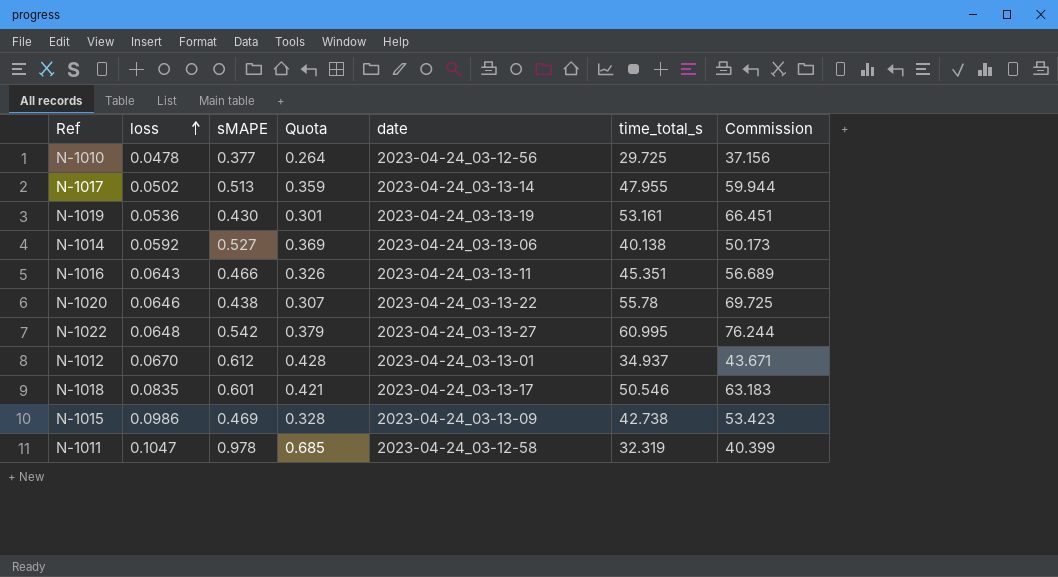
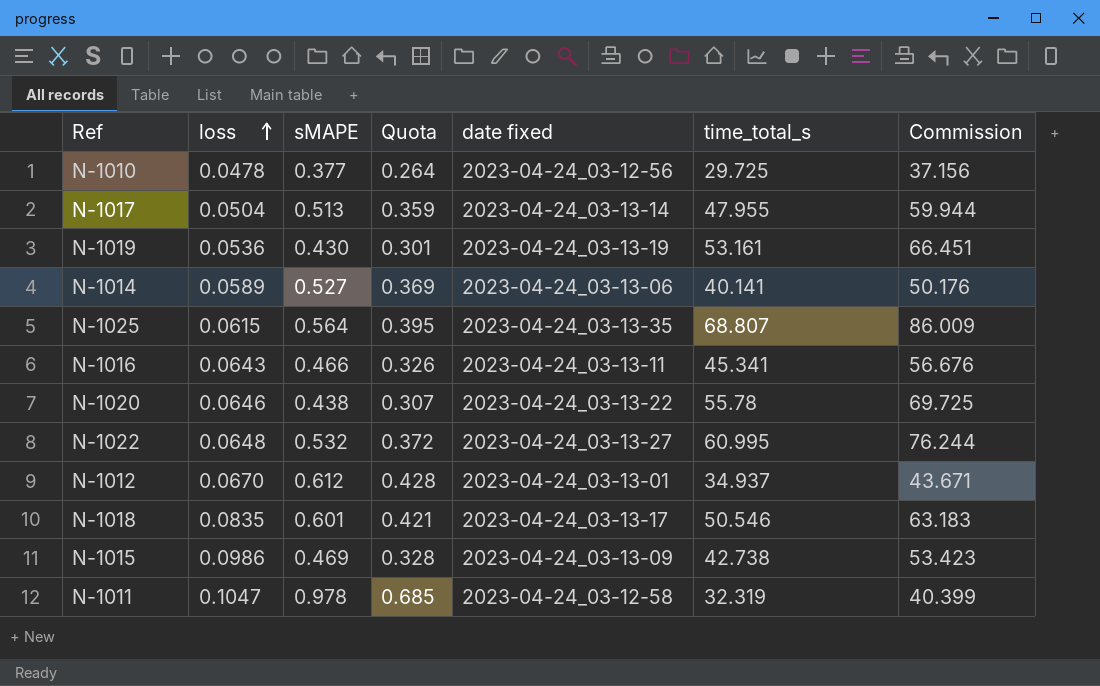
column name: date -> date fixed
N-1017 | loss: 0.0502 -> 0.0504
N-1014 | loss: 0.0592 -> 0.0589
N-1014 | time_total_s: 40.138 -> 40.141
N-1014 | Commission: 50.173 -> 50.176
row N-1025: none -> 0.0615 | 0.564 | 0.395 | 2023-04-24_03-13-35 | 68.807 | 86.009
N-1016 | time_total_s: 45.351 -> 45.341
N-1016 | Commission: 56.689 -> 56.676
N-1022 | sMAPE: 0.542 -> 0.532
N-1022 | Quota: 0.379 -> 0.372

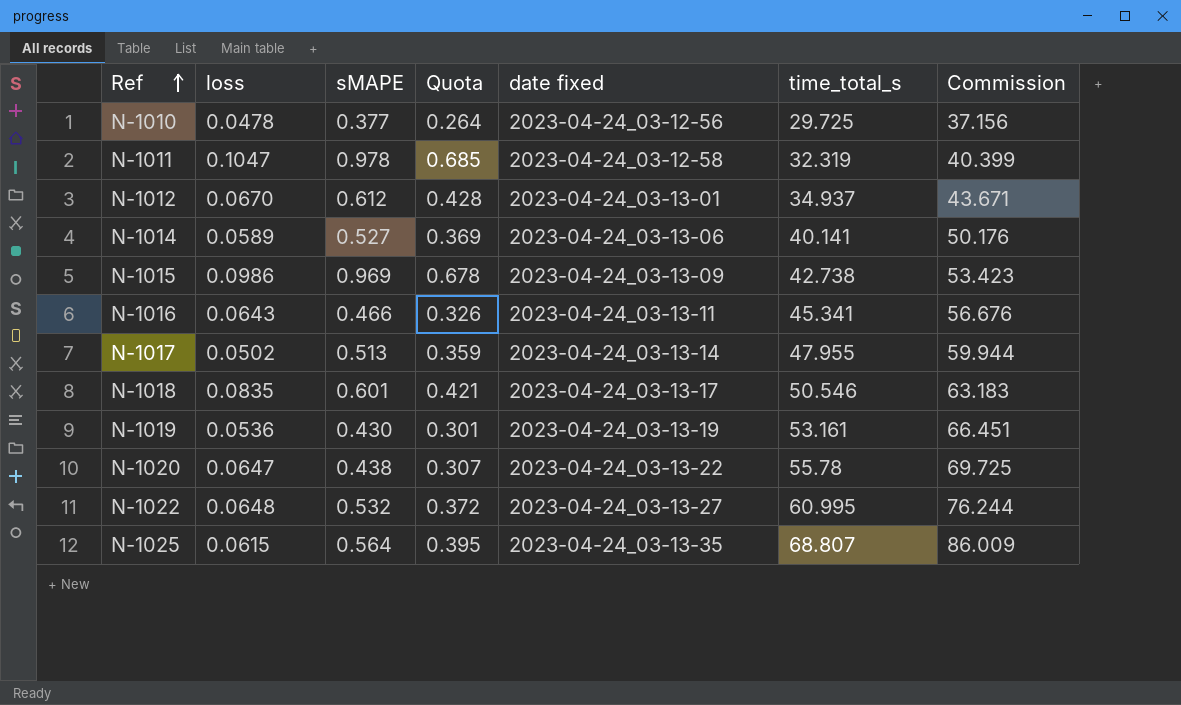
row order: loss ascending -> Ref ascending
N-1015 | sMAPE: 0.469 -> 0.969
N-1015 | Quota: 0.328 -> 0.678
N-1017 | loss: 0.0504 -> 0.0502
N-1020 | loss: 0.0646 -> 0.0647

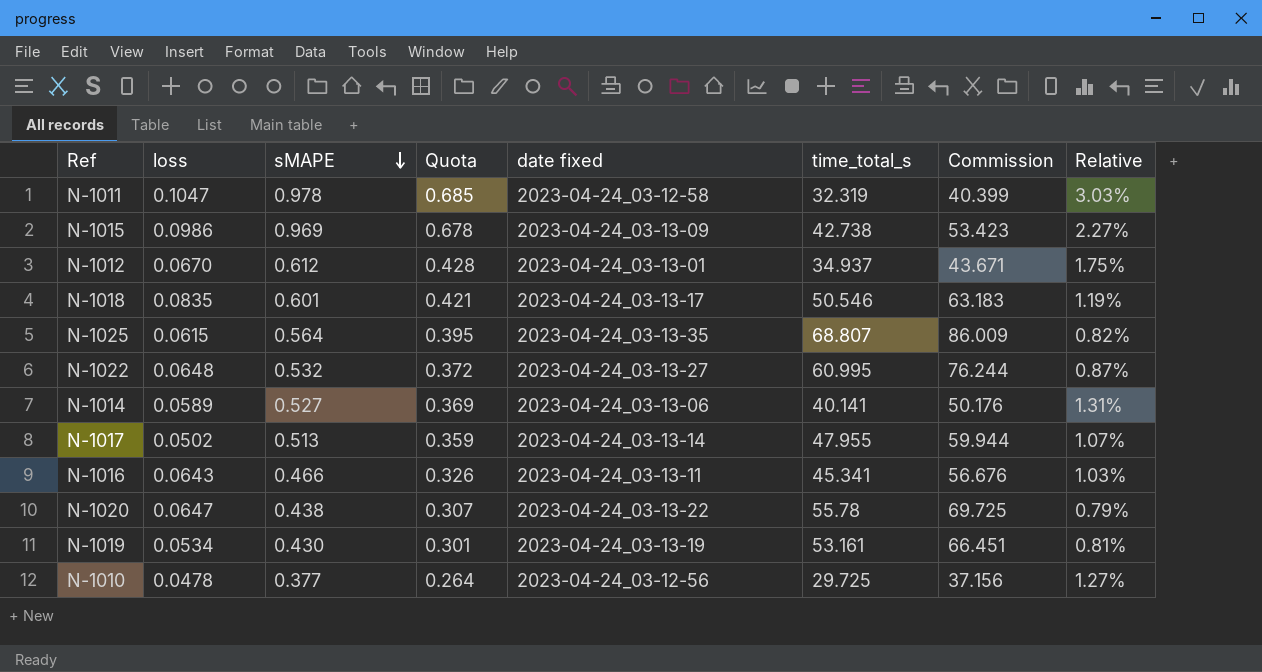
row order: Ref ascending -> sMAPE descending
column Relative | formula: none -> [sMAPE] / [time_total_s]
N-1019 | loss: 0.0536 -> 0.0534

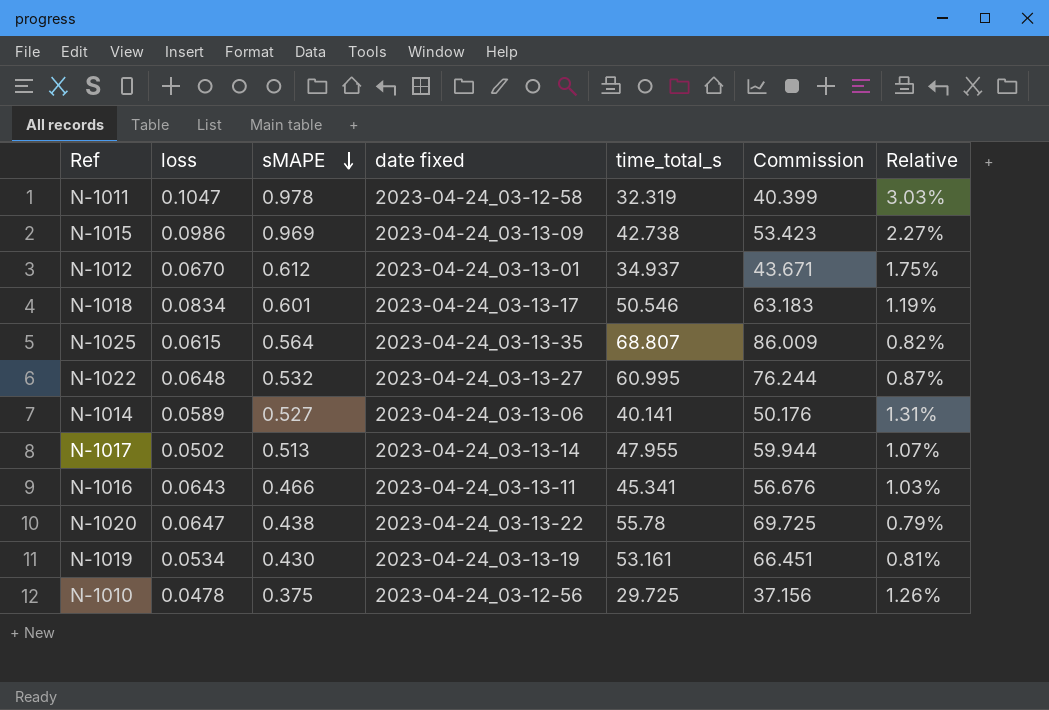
column Quota | formula: [sMAPE] * 0.7 -> none
N-1018 | loss: 0.0835 -> 0.0834
N-1010 | sMAPE: 0.377 -> 0.375
N-1010 | Relative: 1.27% -> 1.26%

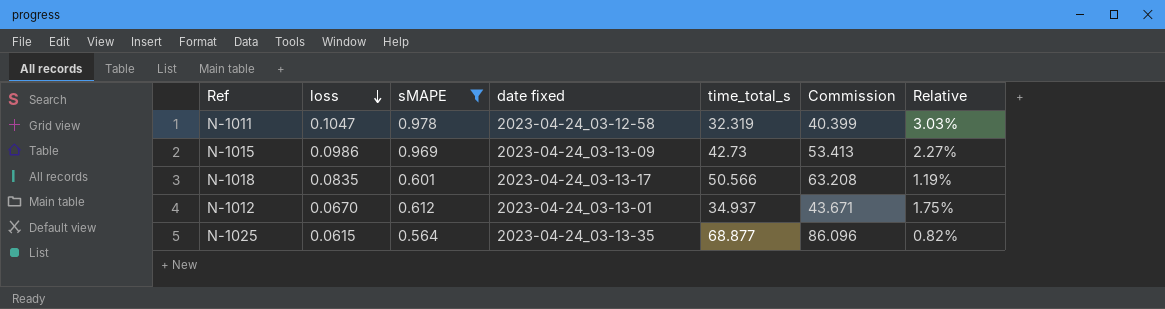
filter: none -> sMAPE >= 0.564
row order: sMAPE descending -> loss descending
N-1015 | time_total_s: 42.738 -> 42.73
N-1015 | Commission: 53.423 -> 53.413
N-1018 | loss: 0.0834 -> 0.0835
N-1018 | time_total_s: 50.546 -> 50.566
N-1018 | Commission: 63.183 -> 63.208
N-1025 | time_total_s: 68.807 -> 68.877
N-1025 | Commission: 86.009 -> 86.096

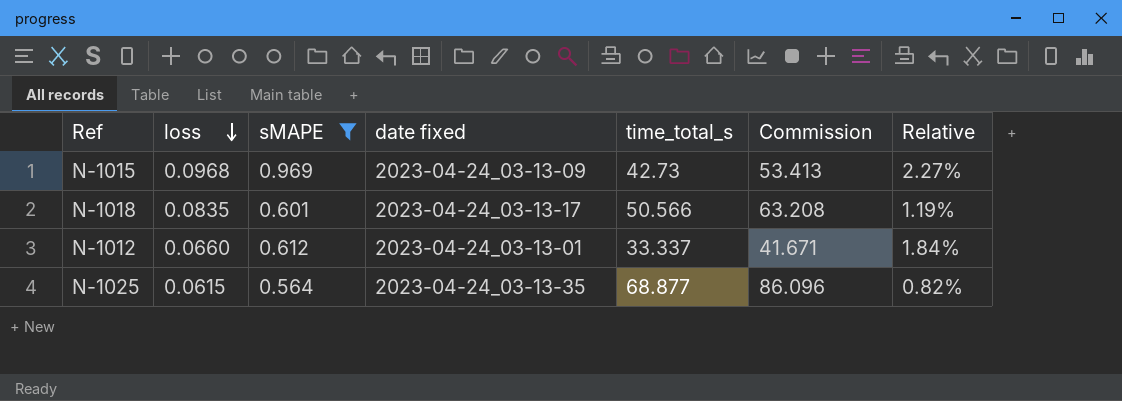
row N-1011: 0.1047 | 0.978 | 2023-04-24_03-12-58 | 32.319 | 40.399 | 3.03% -> none
N-1015 | loss: 0.0986 -> 0.0968
N-1012 | loss: 0.0670 -> 0.0660
N-1012 | time_total_s: 34.937 -> 33.337
N-1012 | Commission: 43.671 -> 41.671
N-1012 | Relative: 1.75% -> 1.84%

